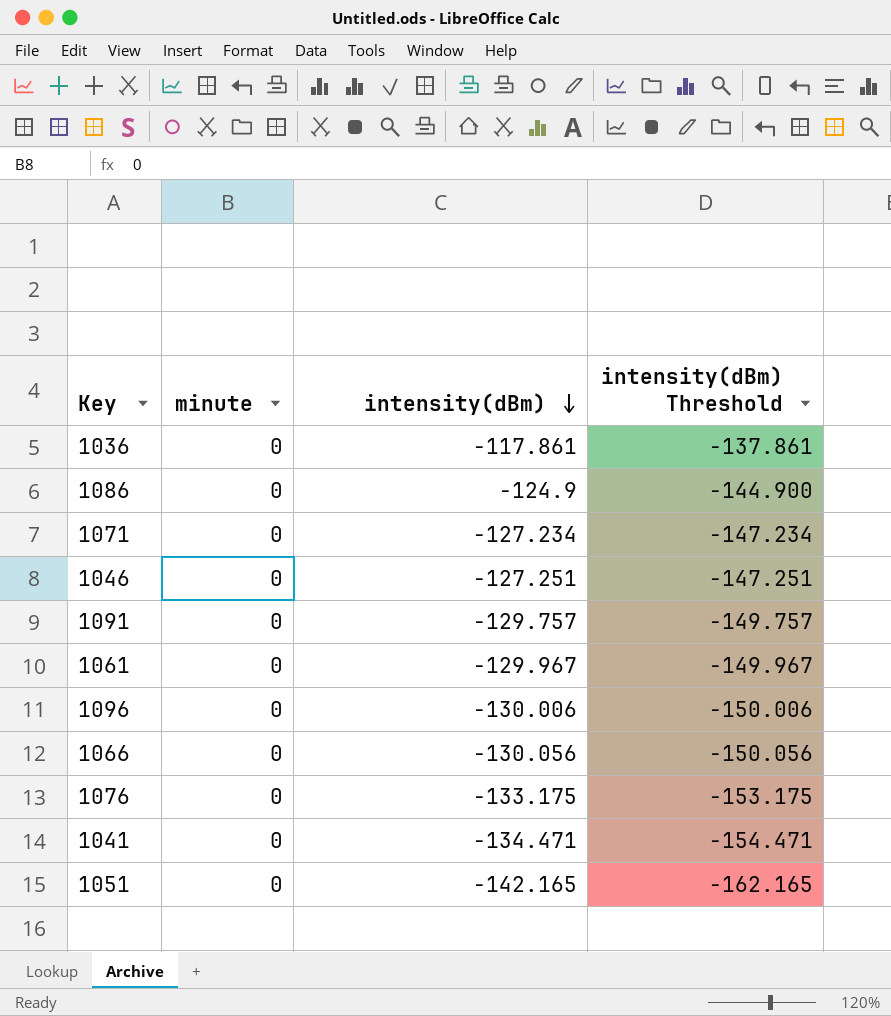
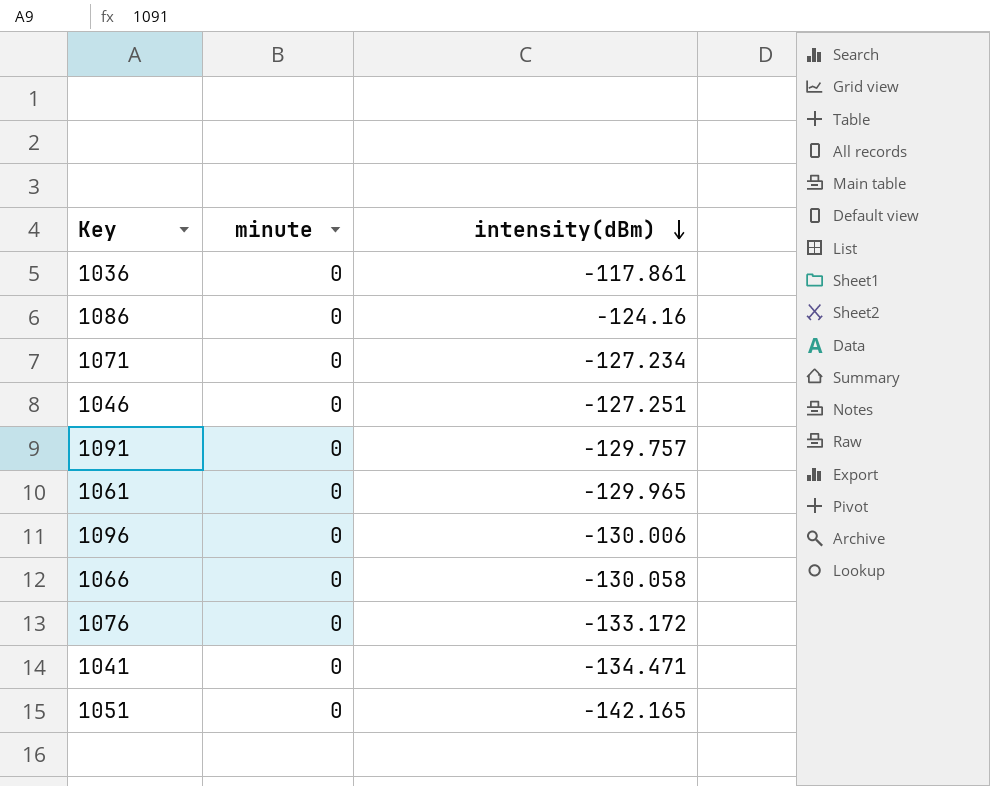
column intensity(dBm) Threshold | formula: [intensity(dBm)] - 20 -> none
1086 | intensity(dBm): -124.9 -> -124.16
1061 | intensity(dBm): -129.967 -> -129.965
1066 | intensity(dBm): -130.056 -> -130.058
1076 | intensity(dBm): -133.175 -> -133.172

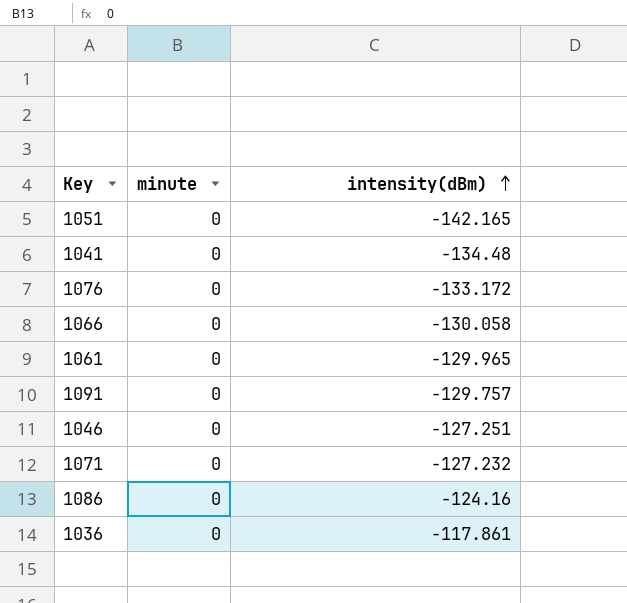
row order: intensity(dBm) descending -> intensity(dBm) ascending
row 1096: 0 | -130.006 -> none
1041 | intensity(dBm): -134.471 -> -134.48
1071 | intensity(dBm): -127.234 -> -127.232

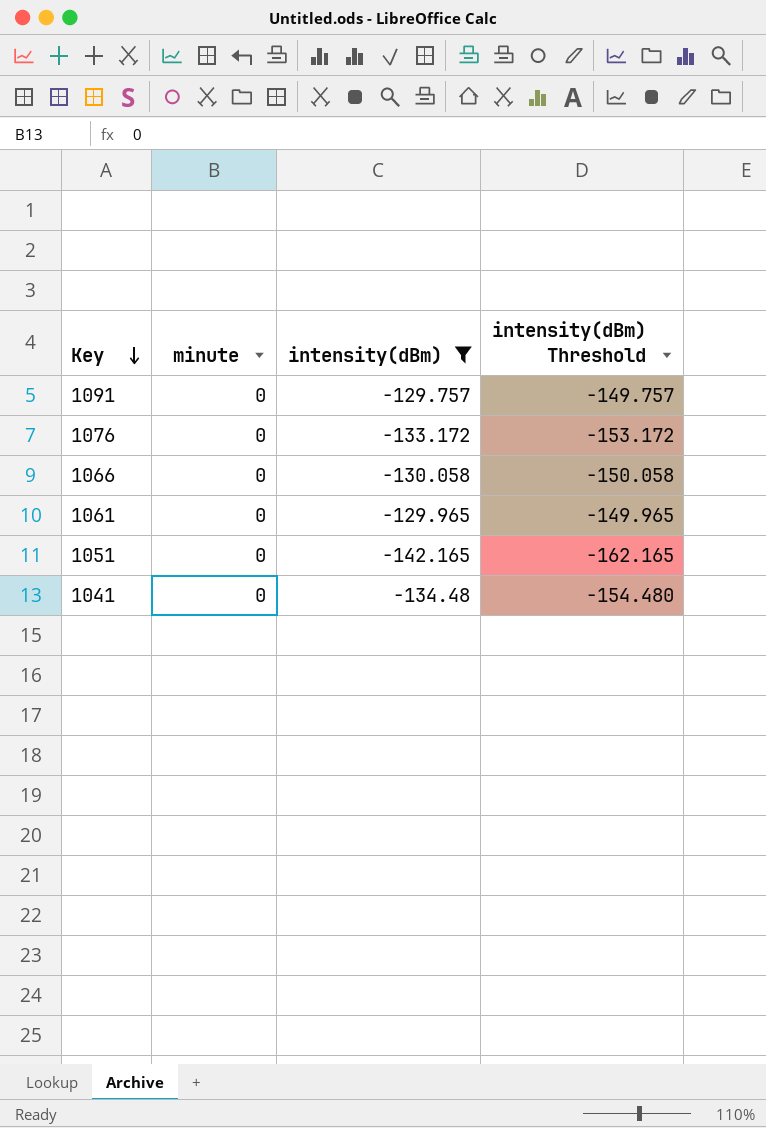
filter: none -> intensity(dBm) <= -129.757
row order: intensity(dBm) ascending -> Key descending
column intensity(dBm) Threshold | formula: none -> [intensity(dBm)] - 20

